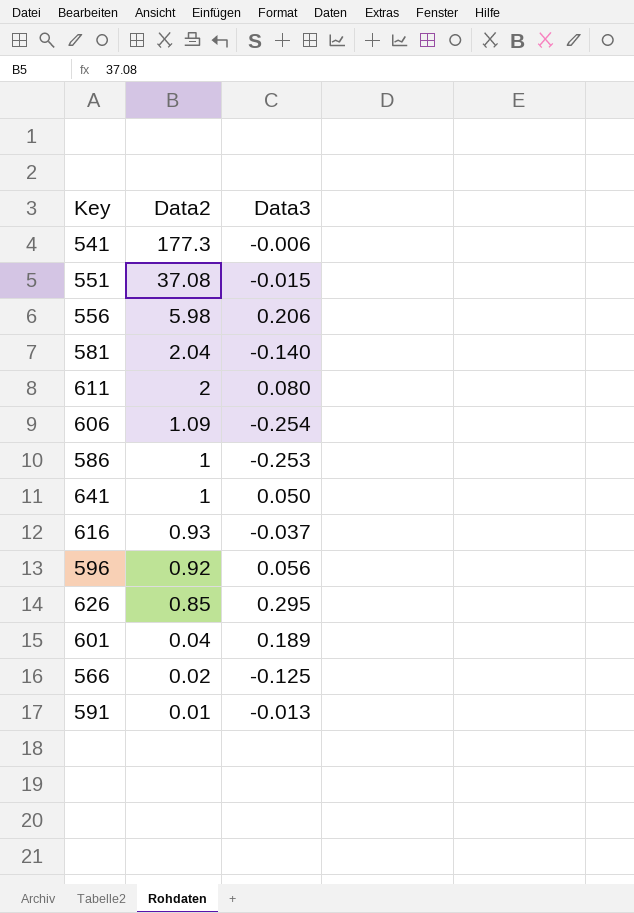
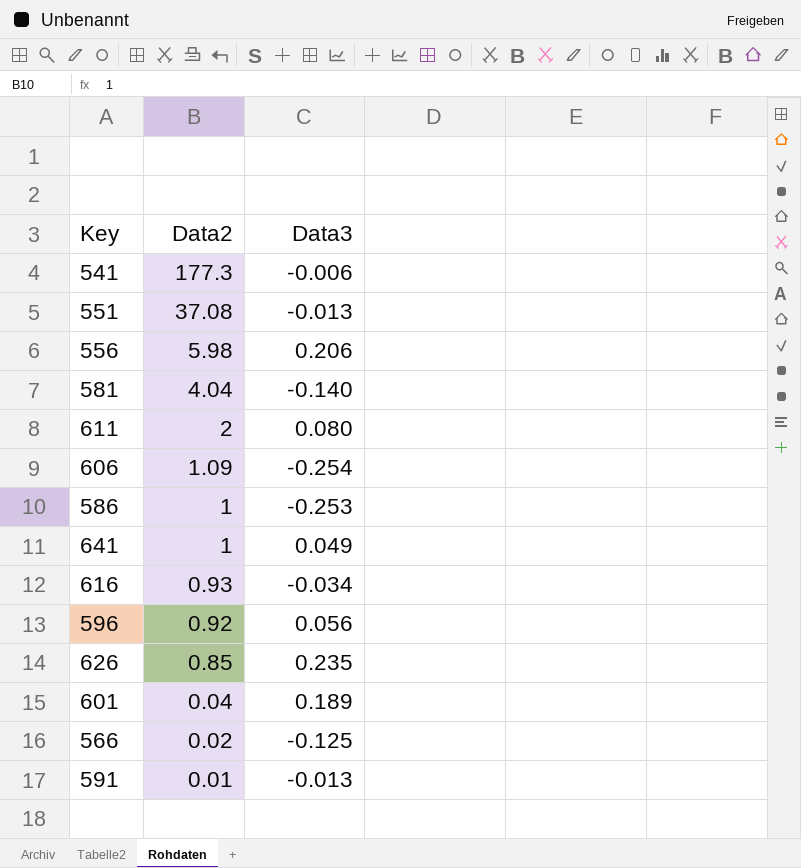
551 | Data3: -0.015 -> -0.013
581 | Data2: 2.04 -> 4.04
641 | Data3: 0.050 -> 0.049
616 | Data3: -0.037 -> -0.034
626 | Data3: 0.295 -> 0.235

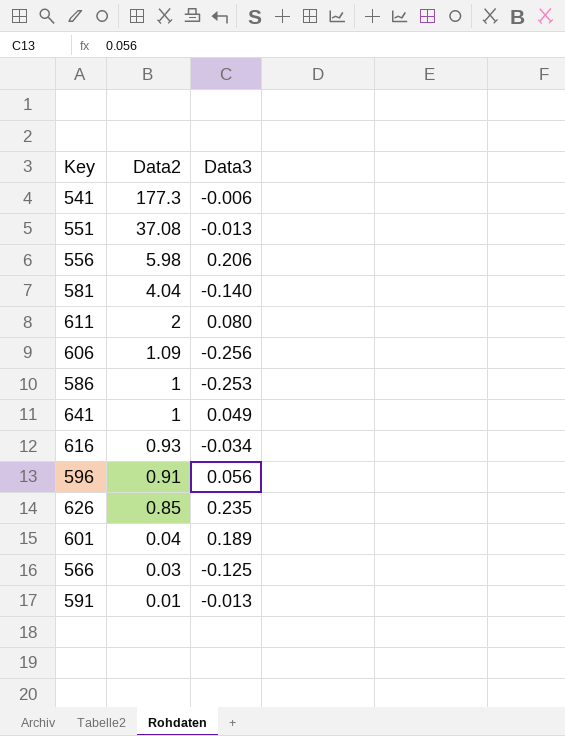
606 | Data3: -0.254 -> -0.256
596 | Data2: 0.92 -> 0.91
566 | Data2: 0.02 -> 0.03

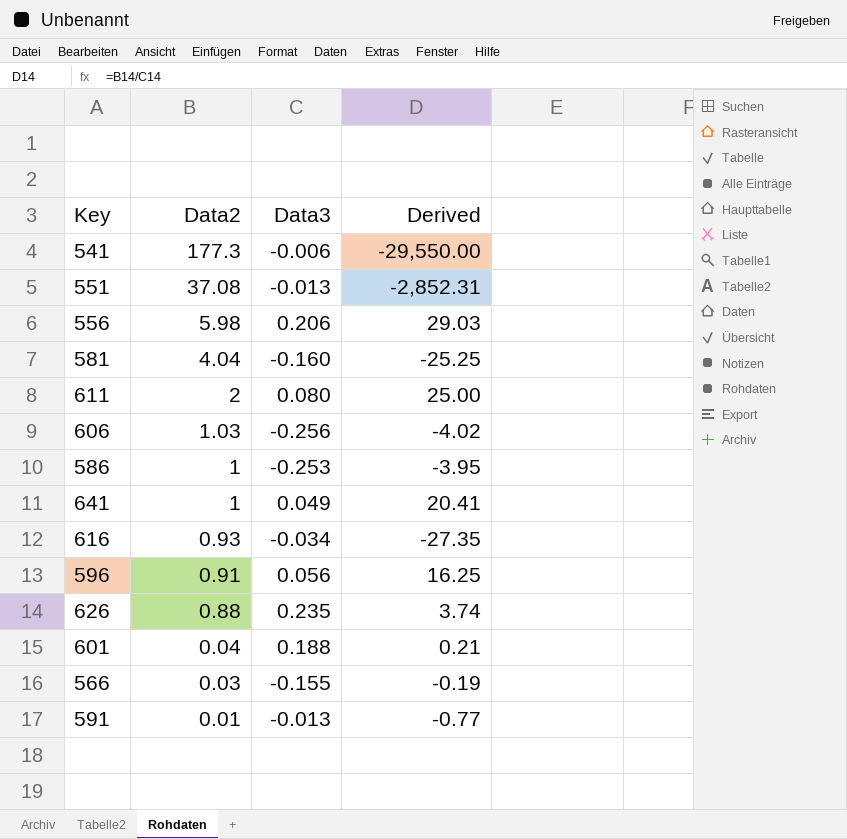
column Derived | formula: none -> [Data2] / [Data3]
581 | Data3: -0.140 -> -0.160
606 | Data2: 1.09 -> 1.03
626 | Data2: 0.85 -> 0.88
601 | Data3: 0.189 -> 0.188
566 | Data3: -0.125 -> -0.155

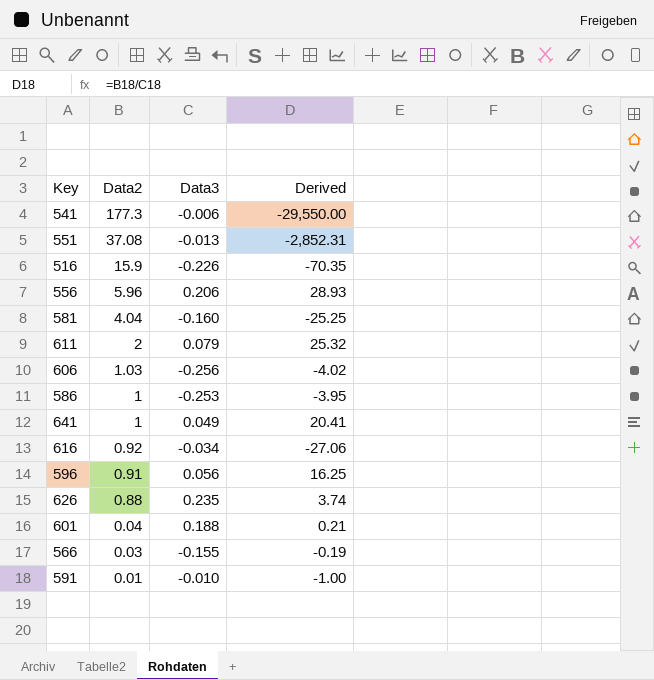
row 516: none -> 15.9 | -0.226 | -70.35
556 | Data2: 5.98 -> 5.96
556 | Derived: 29.03 -> 28.93
611 | Data3: 0.080 -> 0.079
611 | Derived: 25.00 -> 25.32
616 | Data2: 0.93 -> 0.92
616 | Derived: -27.35 -> -27.06
591 | Data3: -0.013 -> -0.010
591 | Derived: -0.77 -> -1.00

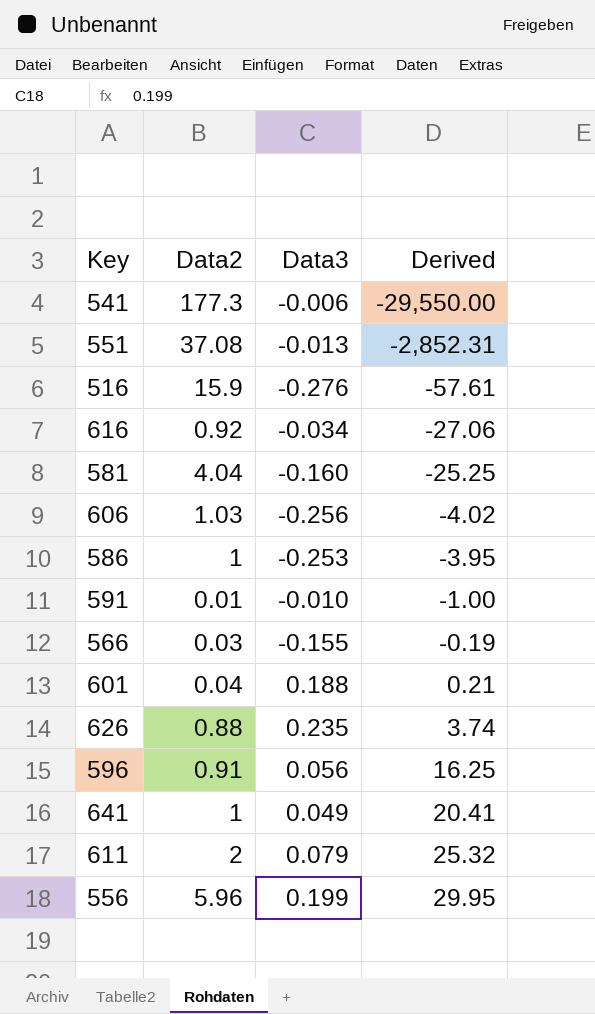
row order: Data2 descending -> Derived ascending
516 | Data3: -0.226 -> -0.276
516 | Derived: -70.35 -> -57.61
556 | Data3: 0.206 -> 0.199
556 | Derived: 28.93 -> 29.95

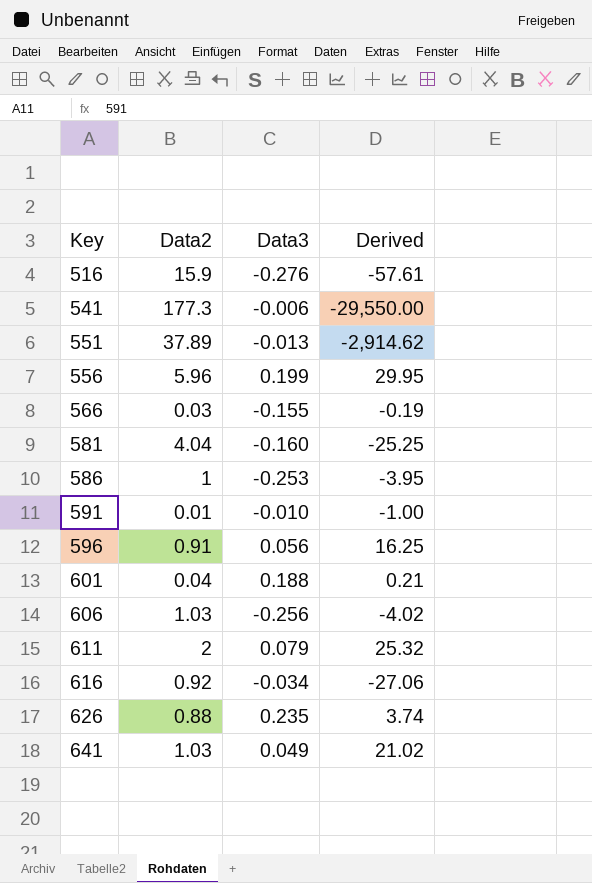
row order: Derived ascending -> Key ascending
551 | Data2: 37.08 -> 37.89
551 | Derived: -2,852.31 -> -2,914.62
641 | Data2: 1 -> 1.03
641 | Derived: 20.41 -> 21.02

